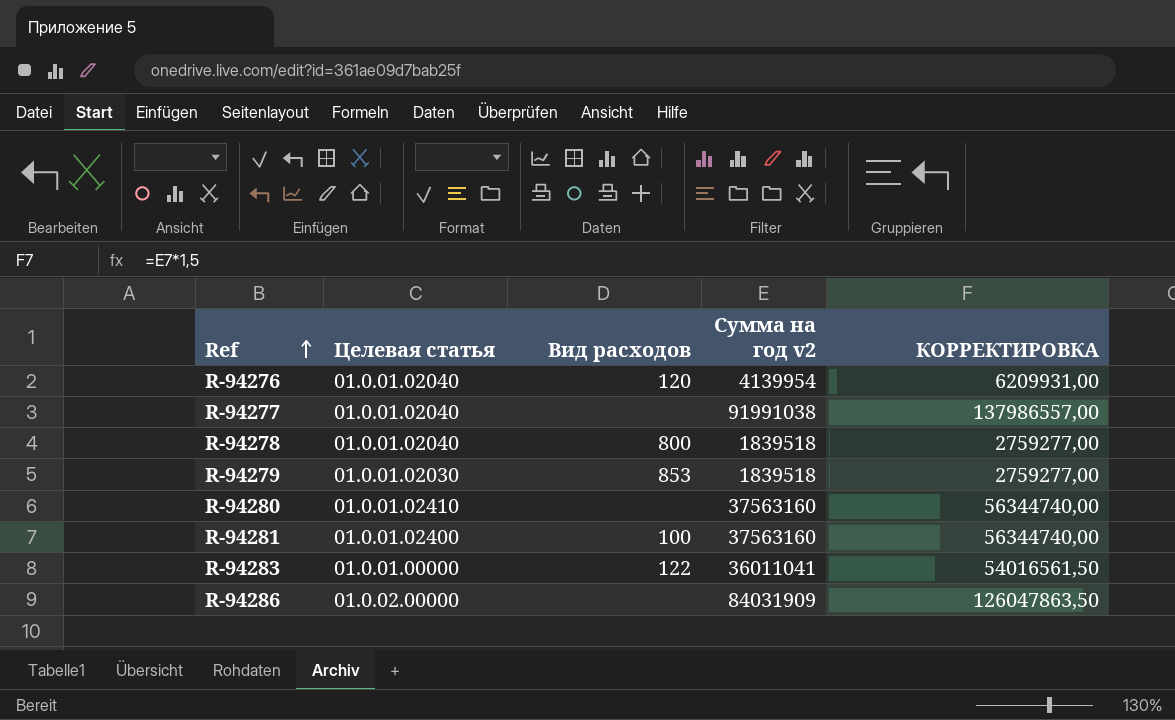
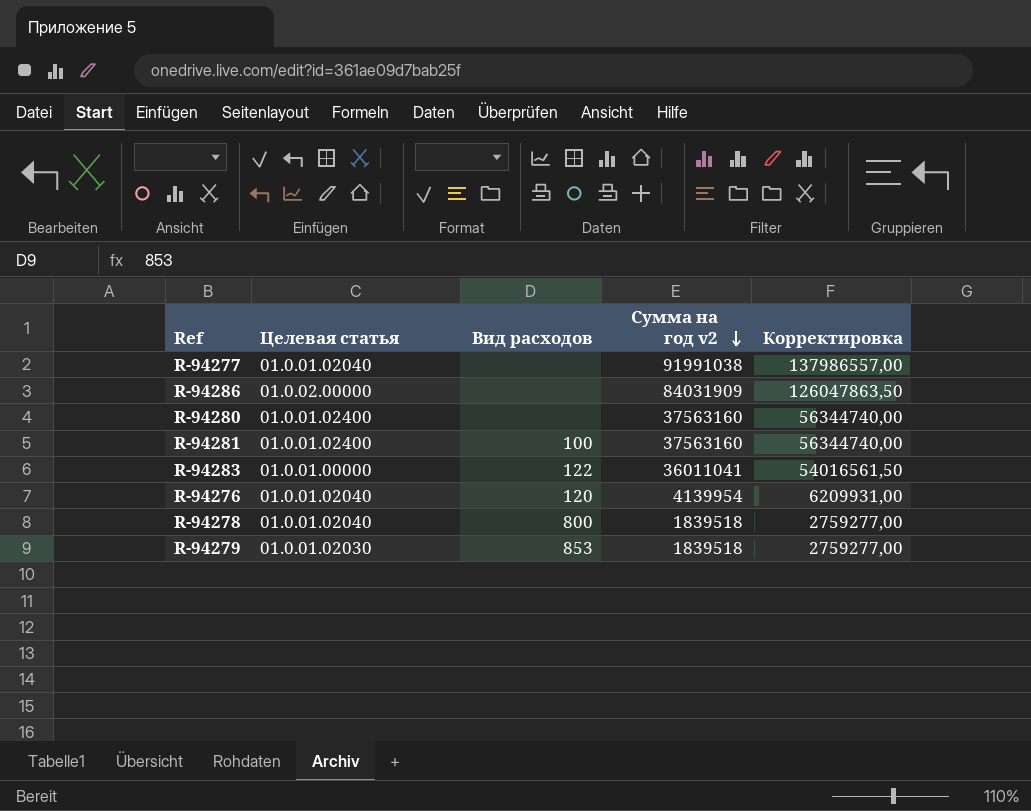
row order: Ref ascending -> Сумма на год v2 descending
column name: КОРРЕКТИРОВКА -> Корректировка
R-94280 | Целевая статья: 01.0.01.02410 -> 01.0.01.02400

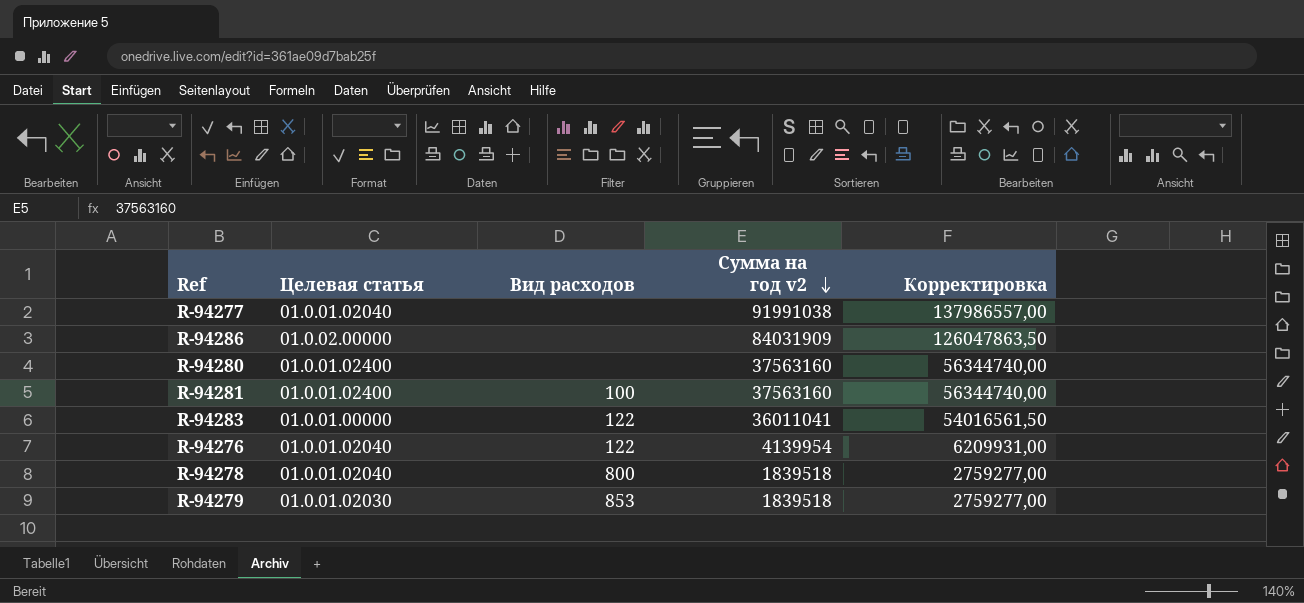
R-94276 | Вид расходов: 120 -> 122

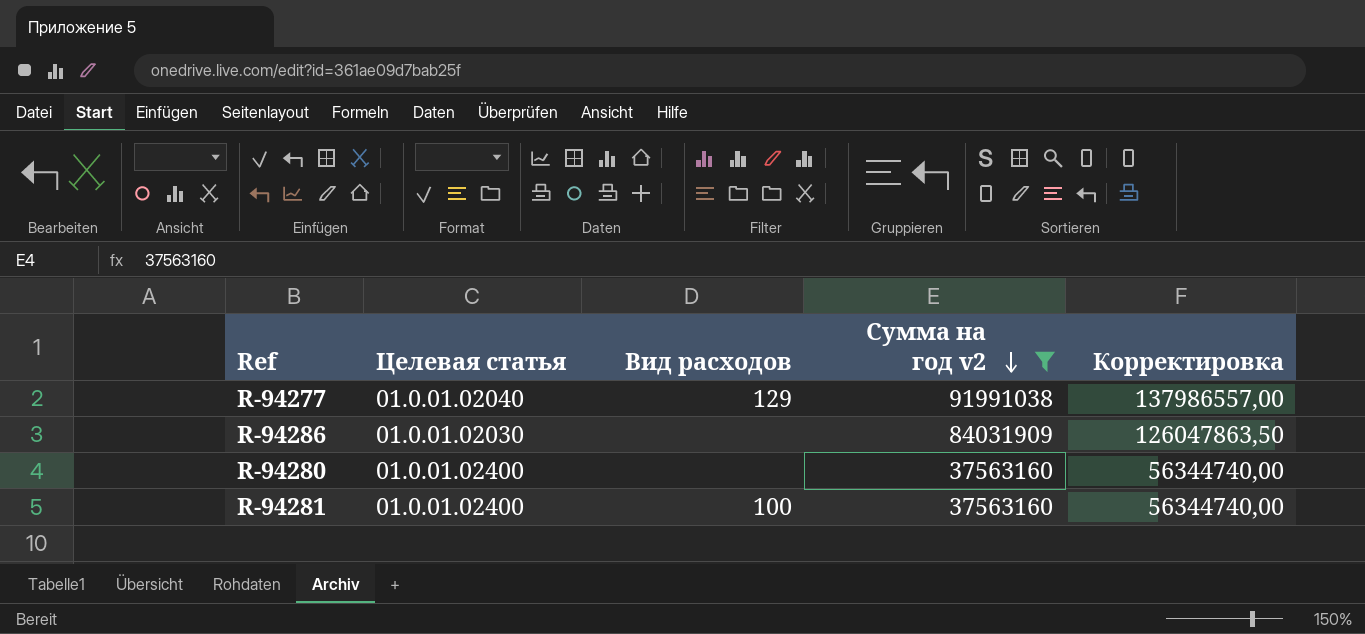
filter: none -> Сумма на год v2 >= 37563160
R-94277 | Вид расходов: none -> 129
R-94286 | Целевая статья: 01.0.02.00000 -> 01.0.01.02030

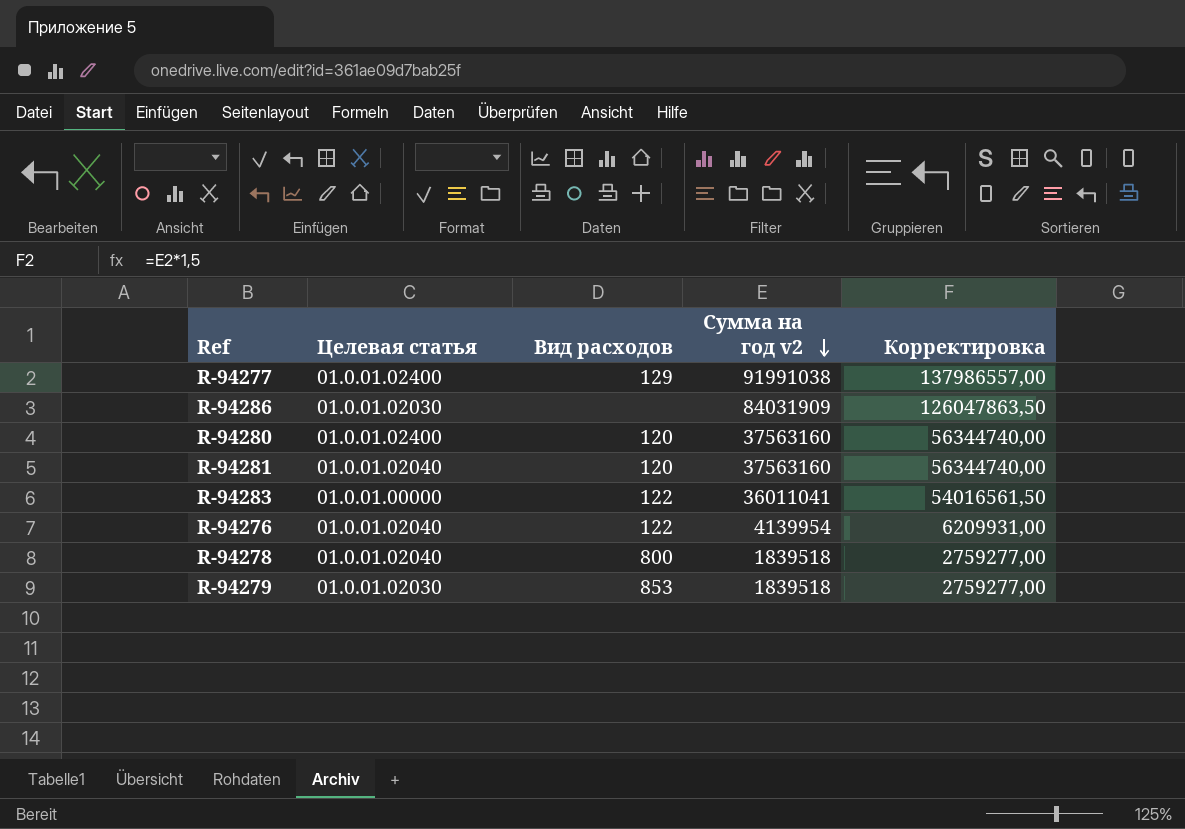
filter: Сумма на год v2 >= 37563160 -> none
R-94277 | Целевая статья: 01.0.01.02040 -> 01.0.01.02400
R-94280 | Вид расходов: none -> 120
R-94281 | Целевая статья: 01.0.01.02400 -> 01.0.01.02040
R-94281 | Вид расходов: 100 -> 120

